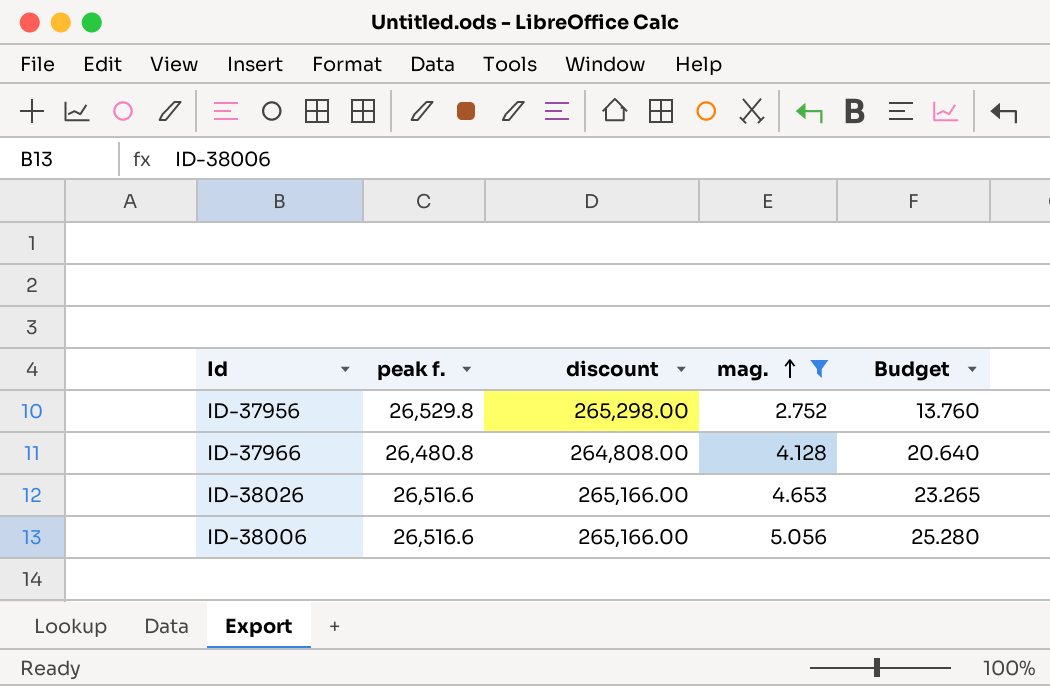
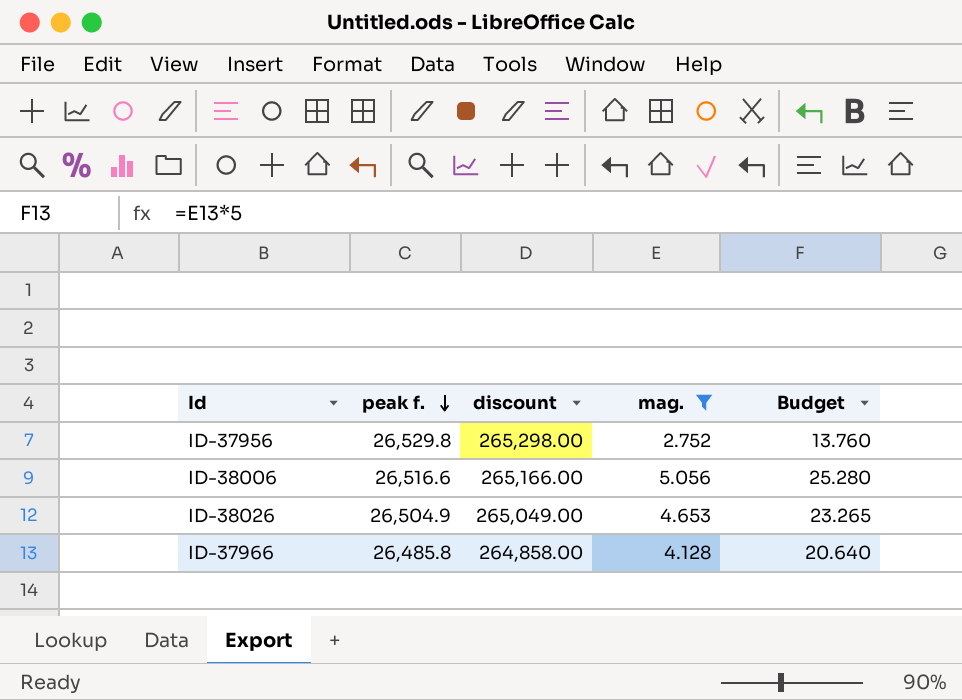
row order: mag. ascending -> peak f. descending
ID-38026 | peak f.: 26,516.6 -> 26,504.9
ID-38026 | discount: 265,166.00 -> 265,049.00
ID-37966 | peak f.: 26,480.8 -> 26,485.8
ID-37966 | discount: 264,808.00 -> 264,858.00

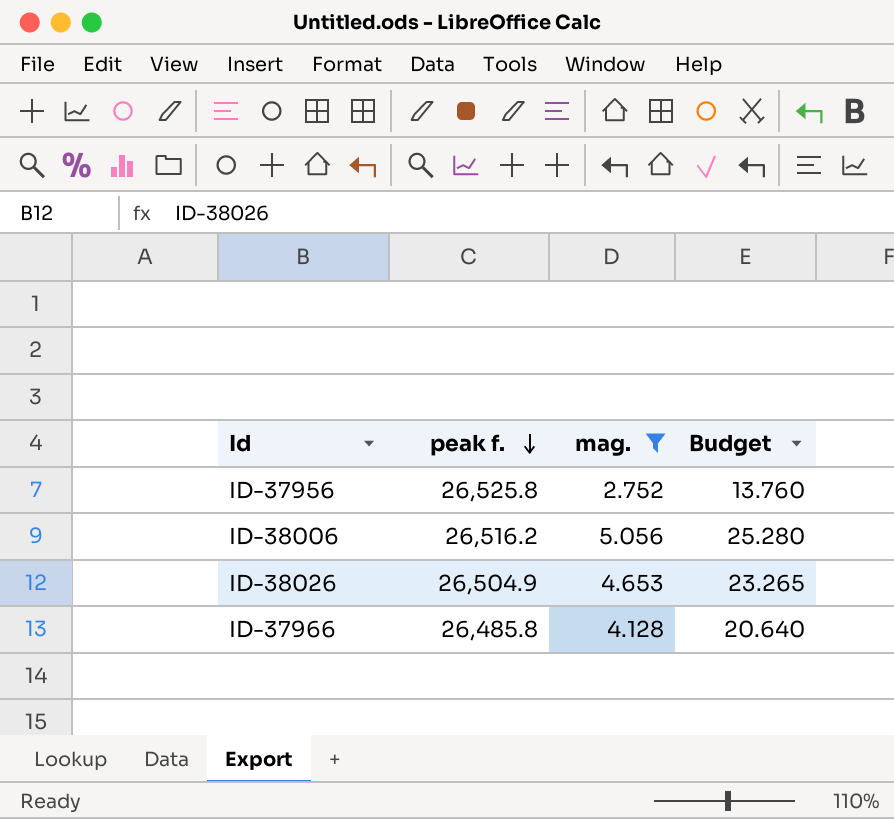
column discount | formula: [peak f.] * 10 -> none
ID-37956 | peak f.: 26,529.8 -> 26,525.8
ID-38006 | peak f.: 26,516.6 -> 26,516.2

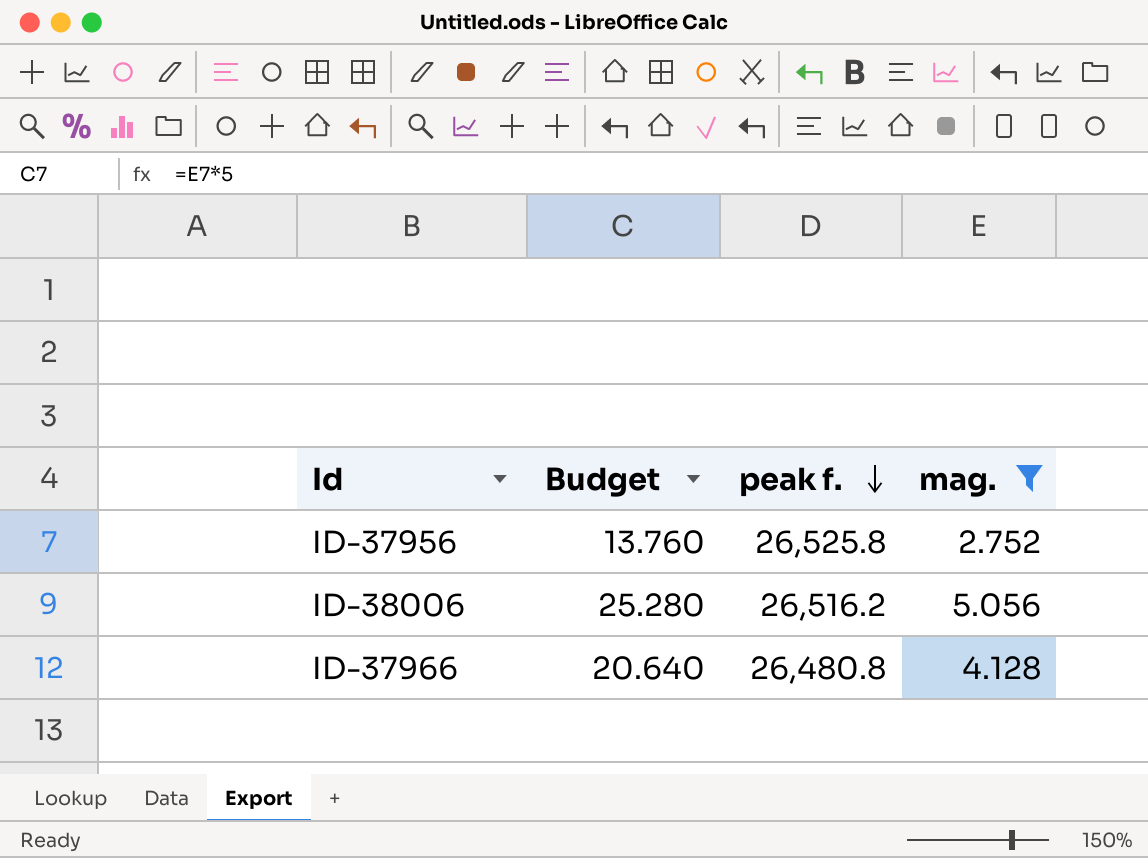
column Budget | position: 4 -> 2
row ID-38026: 26,504.9 | 4.653 | 23.265 -> none
ID-37966 | peak f.: 26,485.8 -> 26,480.8

